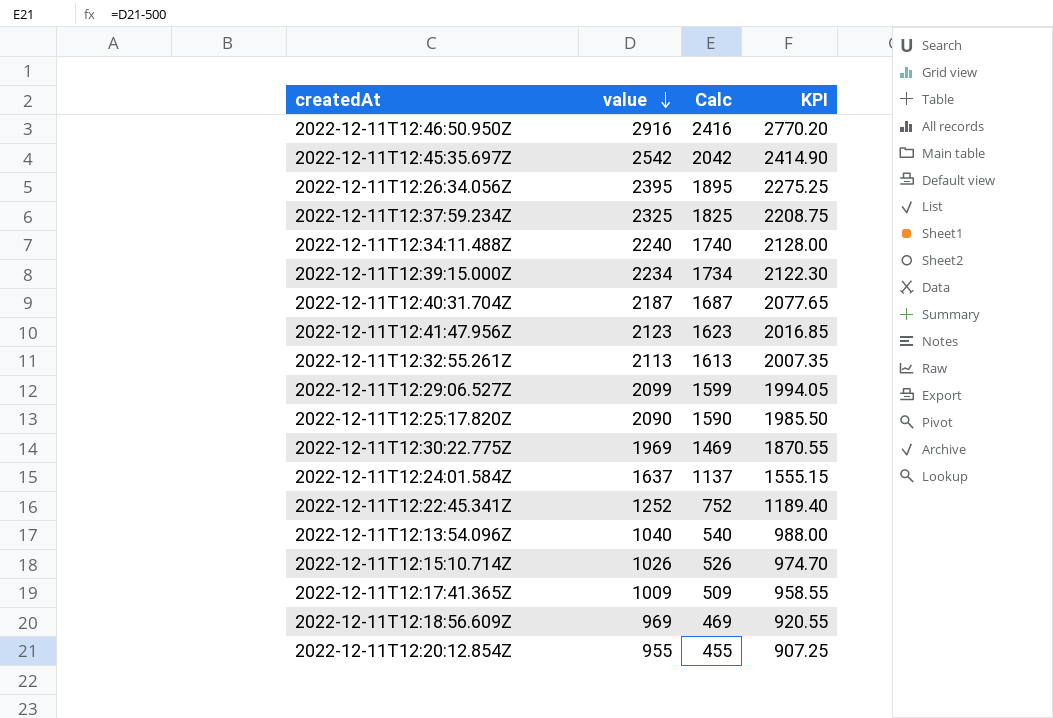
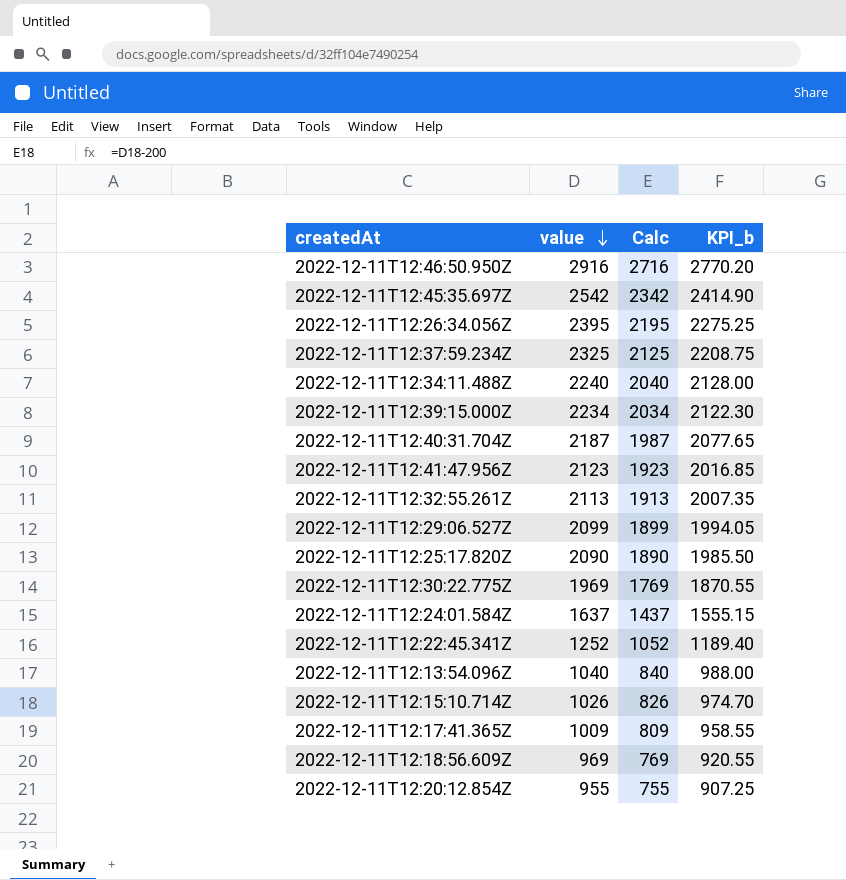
column Calc | formula: [value] - 500 -> [value] - 200
column name: KPI -> KPI_b

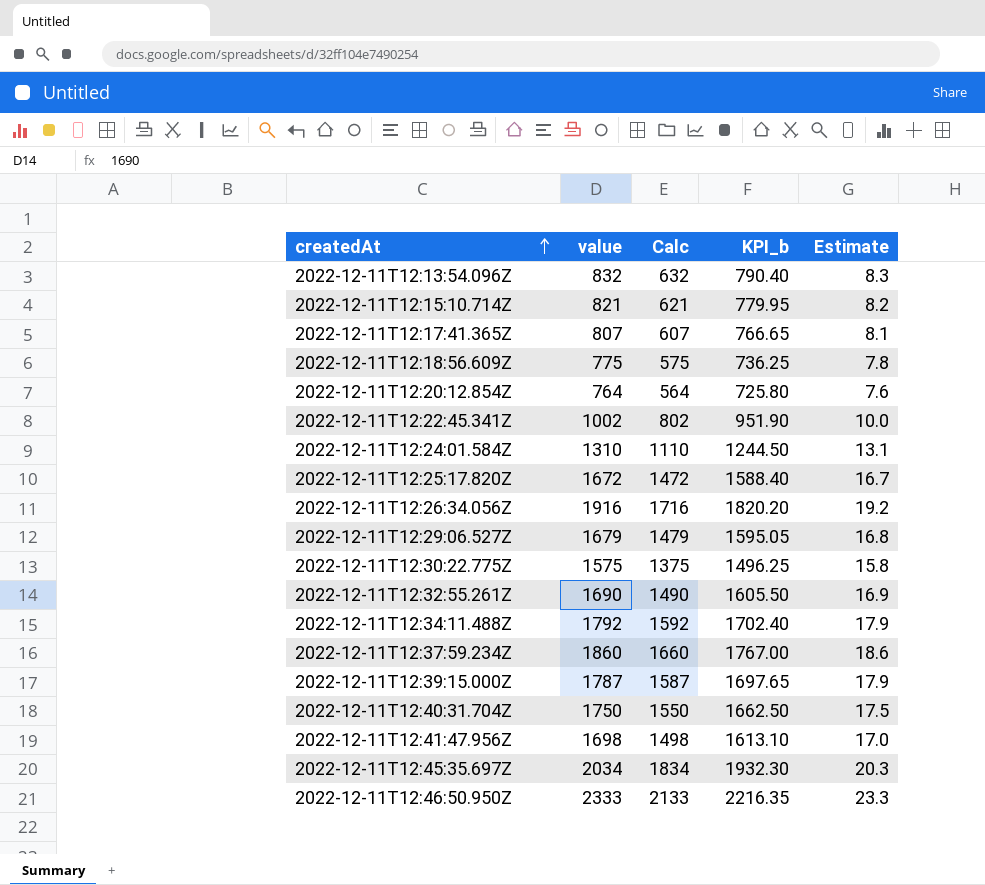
row order: value descending -> createdAt ascending
column Estimate | formula: none -> [value] * 0.01
2022-12-11T12:13:54.096Z | value: 1040 -> 832
2022-12-11T12:13:54.096Z | Calc: 840 -> 632
2022-12-11T12:13:54.096Z | KPI_b: 988.00 -> 790.40
2022-12-11T12:15:10.714Z | value: 1026 -> 821
2022-12-11T12:15:10.714Z | Calc: 826 -> 621
2022-12-11T12:15:10.714Z | KPI_b: 974.70 -> 779.95
2022-12-11T12:17:41.365Z | value: 1009 -> 807
2022-12-11T12:17:41.365Z | Calc: 809 -> 607
2022-12-11T12:17:41.365Z | KPI_b: 958.55 -> 766.65
2022-12-11T12:18:56.609Z | value: 969 -> 775
2022-12-11T12:18:56.609Z | Calc: 769 -> 575
2022-12-11T12:18:56.609Z | KPI_b: 920.55 -> 736.25
2022-12-11T12:20:12.854Z | value: 955 -> 764
2022-12-11T12:20:12.854Z | Calc: 755 -> 564
2022-12-11T12:20:12.854Z | KPI_b: 907.25 -> 725.80
2022-12-11T12:22:45.341Z | value: 1252 -> 1002
2022-12-11T12:22:45.341Z | Calc: 1052 -> 802
2022-12-11T12:22:45.341Z | KPI_b: 1189.40 -> 951.90
2022-12-11T12:24:01.584Z | value: 1637 -> 1310
2022-12-11T12:24:01.584Z | Calc: 1437 -> 1110
2022-12-11T12:24:01.584Z | KPI_b: 1555.15 -> 1244.50
2022-12-11T12:25:17.820Z | value: 2090 -> 1672
2022-12-11T12:25:17.820Z | Calc: 1890 -> 1472
2022-12-11T12:25:17.820Z | KPI_b: 1985.50 -> 1588.40
2022-12-11T12:26:34.056Z | value: 2395 -> 1916
2022-12-11T12:26:34.056Z | Calc: 2195 -> 1716
2022-12-11T12:26:34.056Z | KPI_b: 2275.25 -> 1820.20
2022-12-11T12:29:06.527Z | value: 2099 -> 1679
2022-12-11T12:29:06.527Z | Calc: 1899 -> 1479
2022-12-11T12:29:06.527Z | KPI_b: 1994.05 -> 1595.05
2022-12-11T12:30:22.775Z | value: 1969 -> 1575
2022-12-11T12:30:22.775Z | Calc: 1769 -> 1375
2022-12-11T12:30:22.775Z | KPI_b: 1870.55 -> 1496.25
2022-12-11T12:32:55.261Z | value: 2113 -> 1690
2022-12-11T12:32:55.261Z | Calc: 1913 -> 1490
2022-12-11T12:32:55.261Z | KPI_b: 2007.35 -> 1605.50
2022-12-11T12:34:11.488Z | value: 2240 -> 1792
2022-12-11T12:34:11.488Z | Calc: 2040 -> 1592
2022-12-11T12:34:11.488Z | KPI_b: 2128.00 -> 1702.40
2022-12-11T12:37:59.234Z | value: 2325 -> 1860
2022-12-11T12:37:59.234Z | Calc: 2125 -> 1660
2022-12-11T12:37:59.234Z | KPI_b: 2208.75 -> 1767.00
2022-12-11T12:39:15.000Z | value: 2234 -> 1787
2022-12-11T12:39:15.000Z | Calc: 2034 -> 1587
2022-12-11T12:39:15.000Z | KPI_b: 2122.30 -> 1697.65
2022-12-11T12:40:31.704Z | value: 2187 -> 1750
2022-12-11T12:40:31.704Z | Calc: 1987 -> 1550
2022-12-11T12:40:31.704Z | KPI_b: 2077.65 -> 1662.50
2022-12-11T12:41:47.956Z | value: 2123 -> 1698
2022-12-11T12:41:47.956Z | Calc: 1923 -> 1498
2022-12-11T12:41:47.956Z | KPI_b: 2016.85 -> 1613.10
2022-12-11T12:45:35.697Z | value: 2542 -> 2034
2022-12-11T12:45:35.697Z | Calc: 2342 -> 1834
2022-12-11T12:45:35.697Z | KPI_b: 2414.90 -> 1932.30
2022-12-11T12:46:50.950Z | value: 2916 -> 2333
2022-12-11T12:46:50.950Z | Calc: 2716 -> 2133
2022-12-11T12:46:50.950Z | KPI_b: 2770.20 -> 2216.35

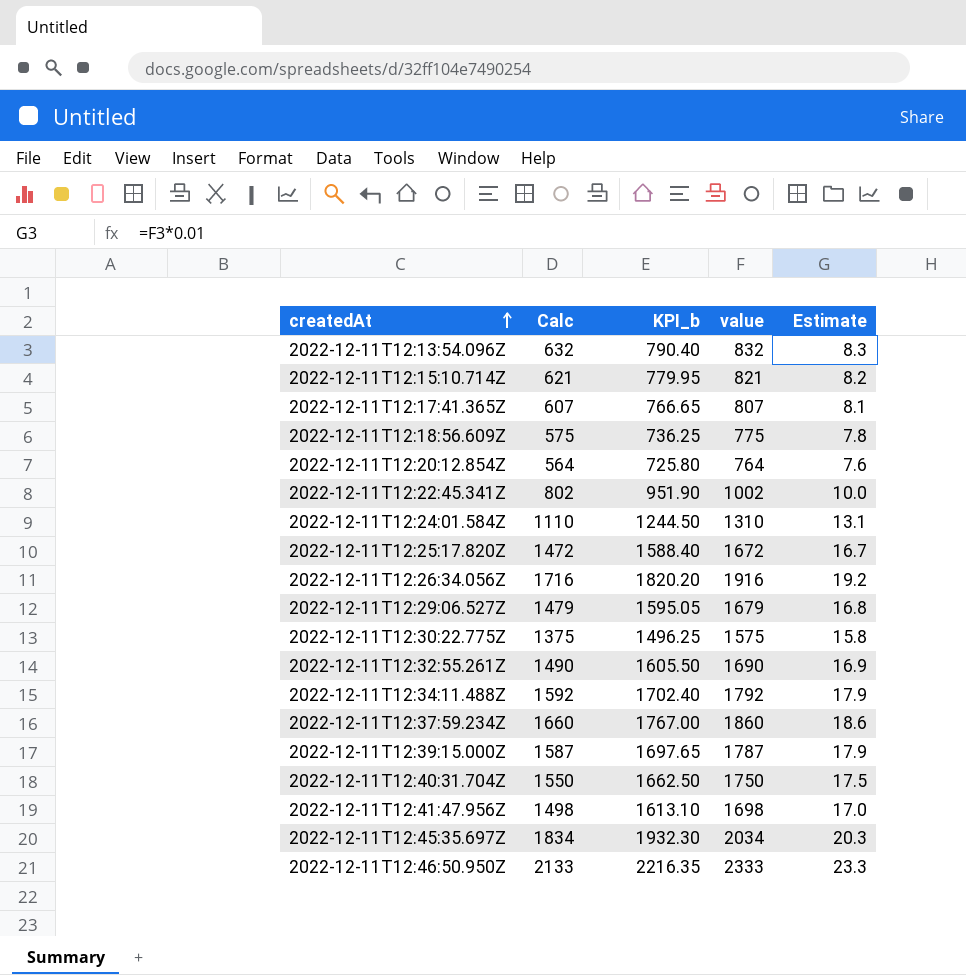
column value | position: 2 -> 4

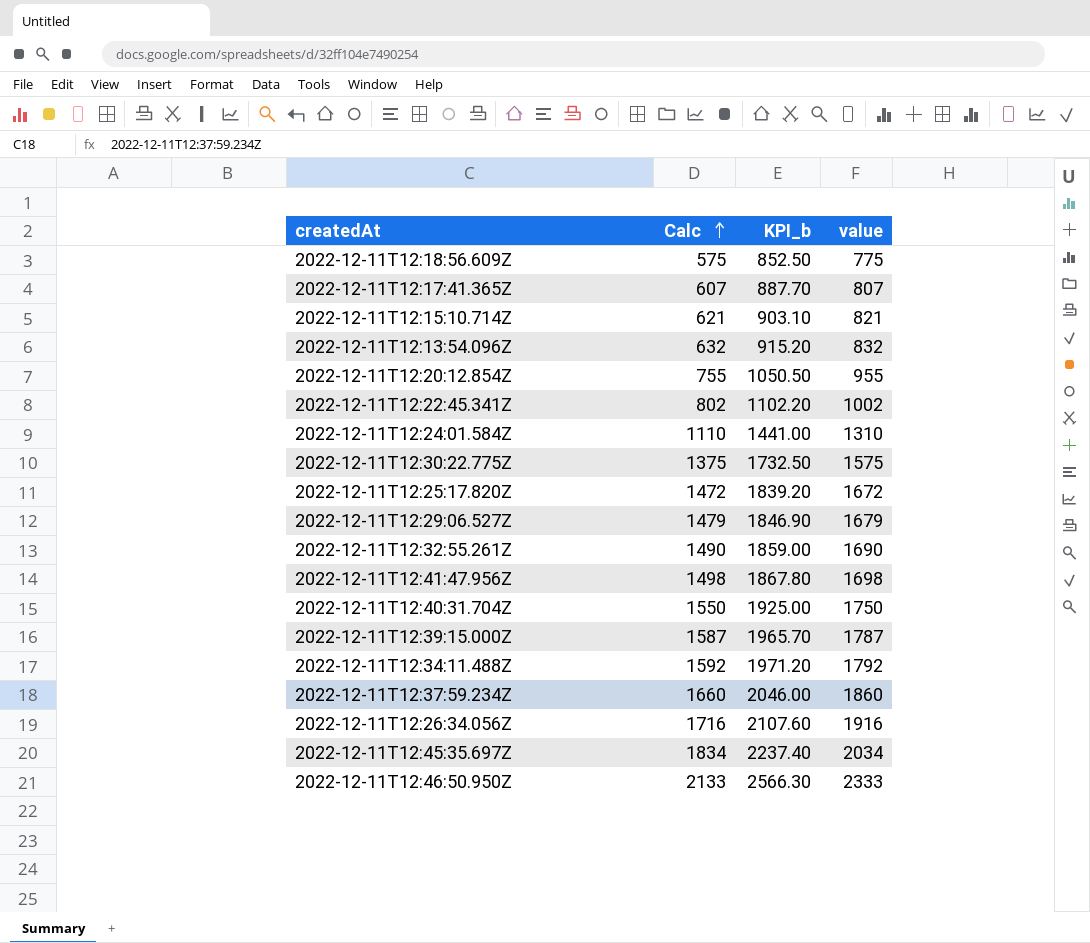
row order: createdAt ascending -> Calc ascending
column Estimate | formula: [value] * 0.01 -> none
column KPI_b | formula: [value] * 0.95 -> [value] * 1.1
2022-12-11T12:20:12.854Z | Calc: 564 -> 755
2022-12-11T12:20:12.854Z | value: 764 -> 955

